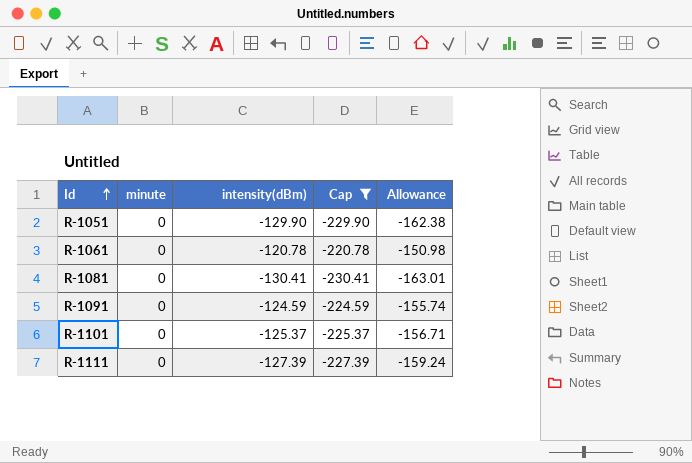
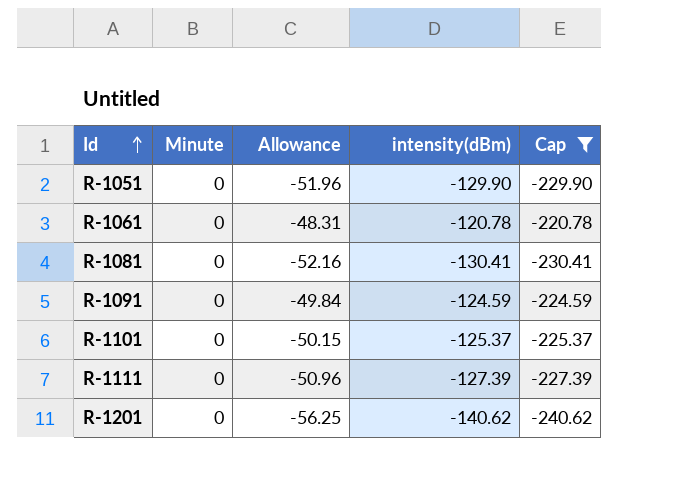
column name: minute -> Minute
column Allowance | formula: [intensity(dBm)] * 1.25 -> [intensity(dBm)] * 0.4
column Allowance | position: 5 -> 3
row R-1201: none -> 0 | -56.25 | -140.62 | -240.62

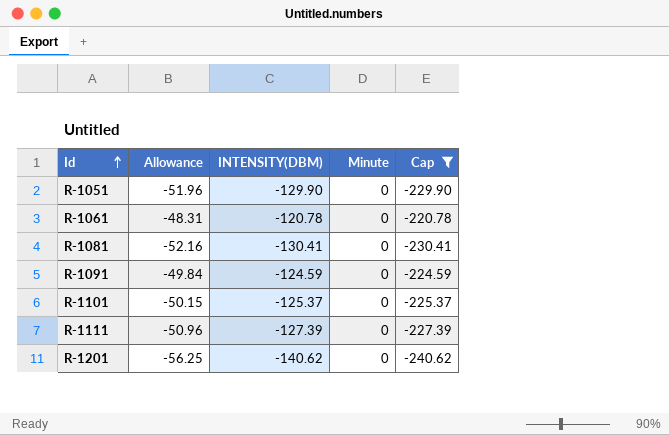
column name: intensity(dBm) -> INTENSITY(DBM)
column Minute | position: 2 -> 4

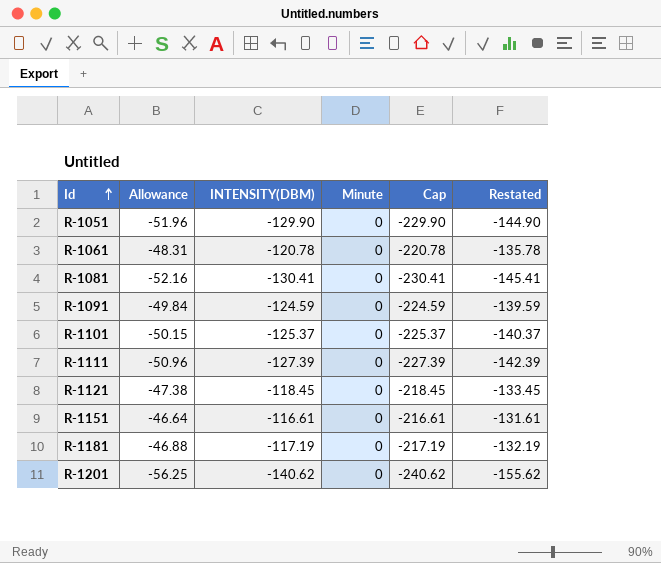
filter: Cap <= -220.78 -> none
column Restated | formula: none -> [INTENSITY(DBM)] - 15

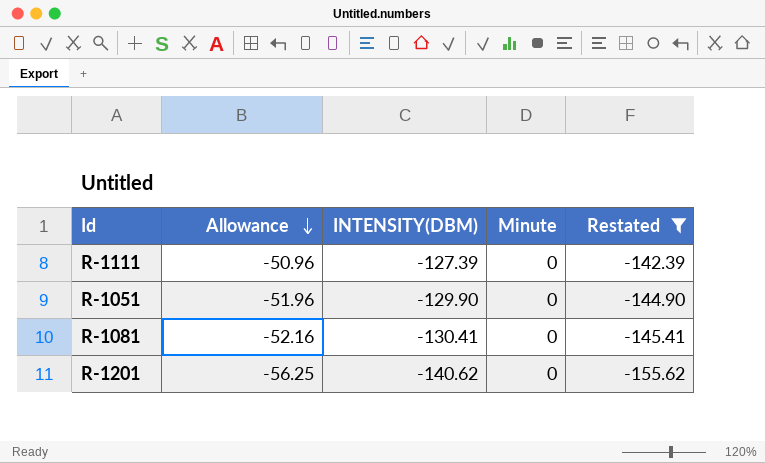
filter: none -> Restated <= -142.39
row order: Id ascending -> Allowance descending
column Cap | formula: [INTENSITY(DBM)] - 100 -> none

